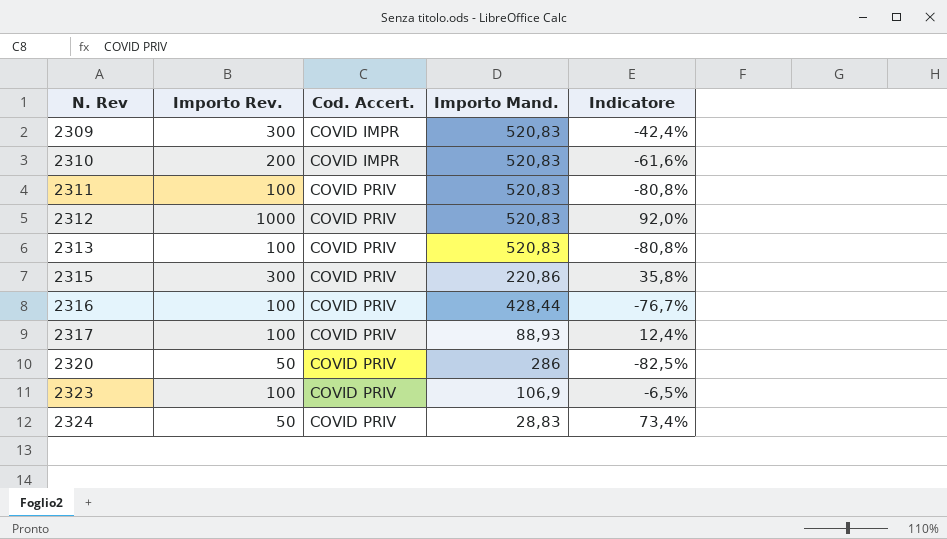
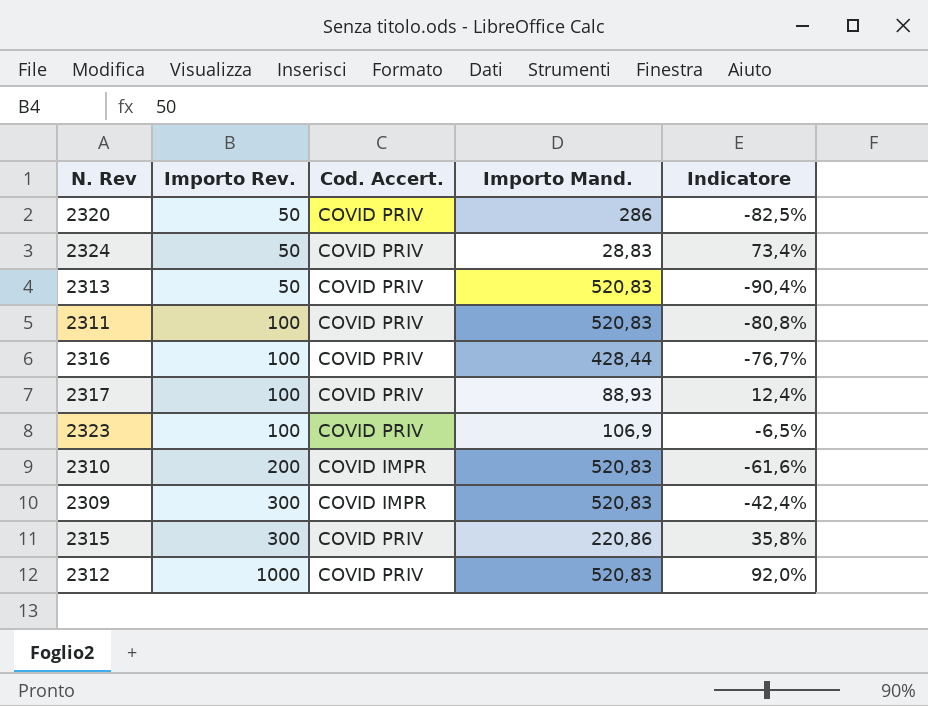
row order: N. Rev ascending -> Importo Rev. ascending
2313 | Importo Rev.: 100 -> 50
2313 | Indicatore: -80,8% -> -90,4%

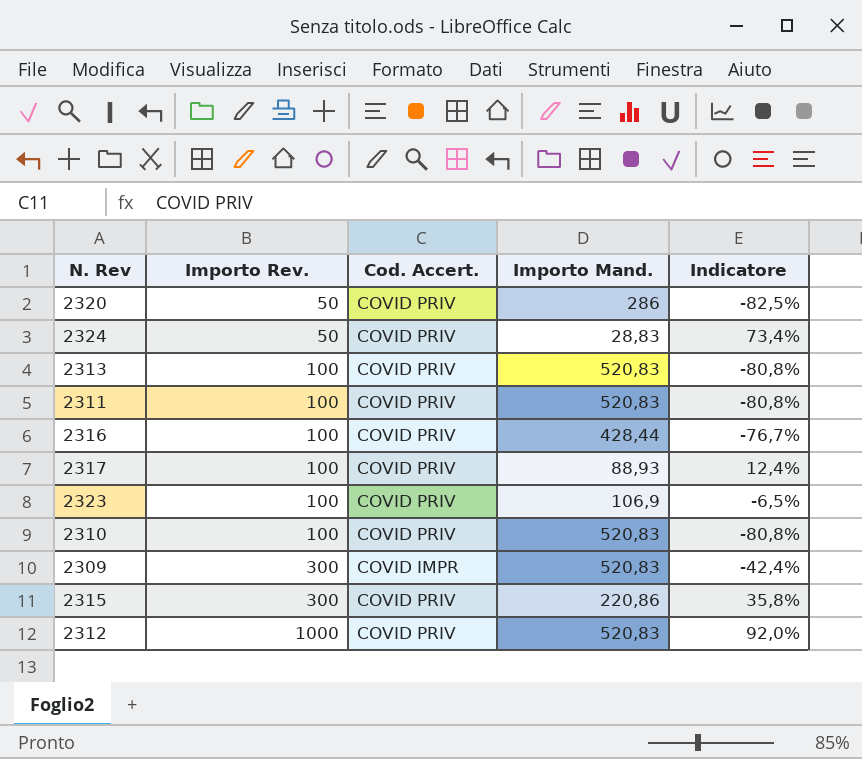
2313 | Importo Rev.: 50 -> 100
2313 | Indicatore: -90,4% -> -80,8%
2310 | Importo Rev.: 200 -> 100
2310 | Cod. Accert.: COVID IMPR -> COVID PRIV
2310 | Indicatore: -61,6% -> -80,8%

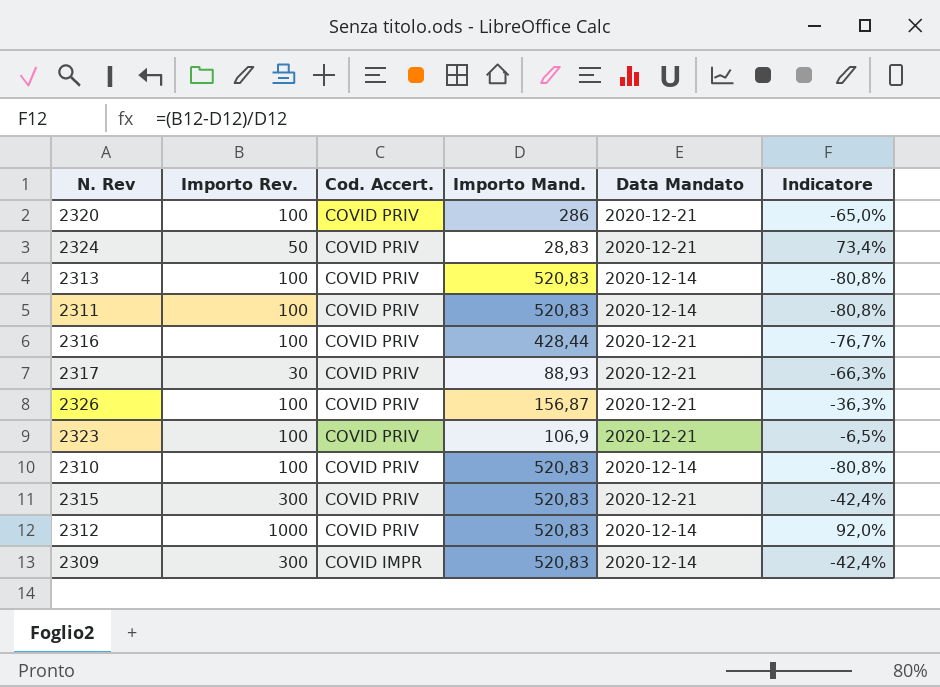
row order: Importo Rev. ascending -> Cod. Accert. descending
column Data Mandato | position: none -> 5
2320 | Importo Rev.: 50 -> 100
2320 | Indicatore: -82,5% -> -65,0%
2317 | Importo Rev.: 100 -> 30
2317 | Indicatore: 12,4% -> -66,3%
row 2326: none -> 100 | COVID PRIV | 156,87 | 2020-12-21 | -36,3%
2315 | Importo Mand.: 220,86 -> 520,83
2315 | Indicatore: 35,8% -> -42,4%

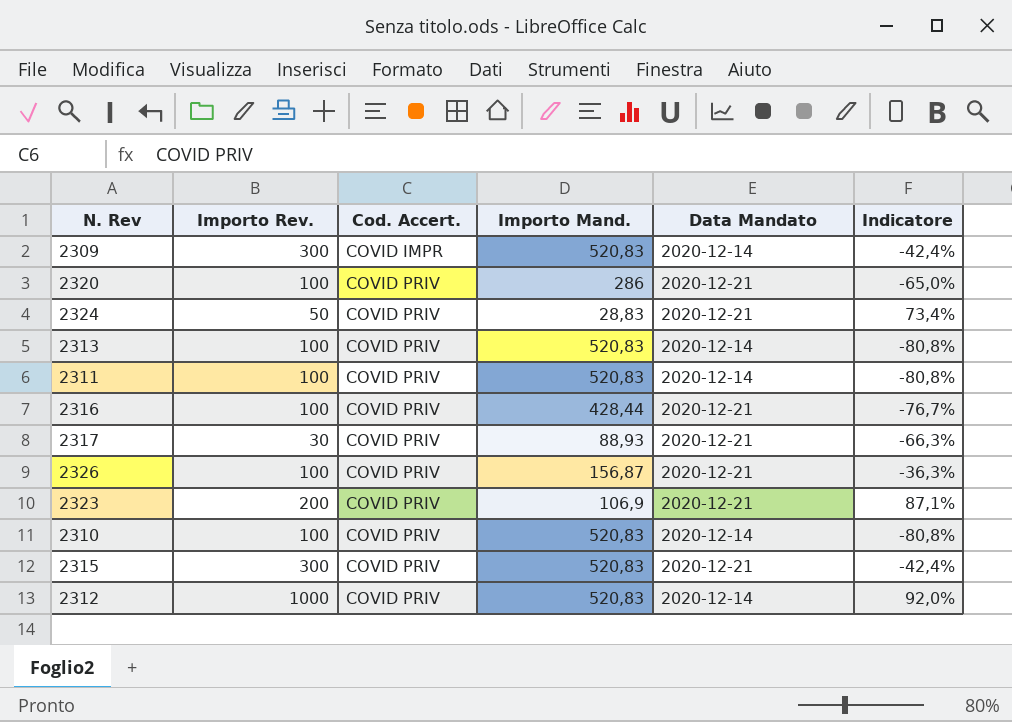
row order: Cod. Accert. descending -> Cod. Accert. ascending
2323 | Importo Rev.: 100 -> 200
2323 | Indicatore: -6,5% -> 87,1%

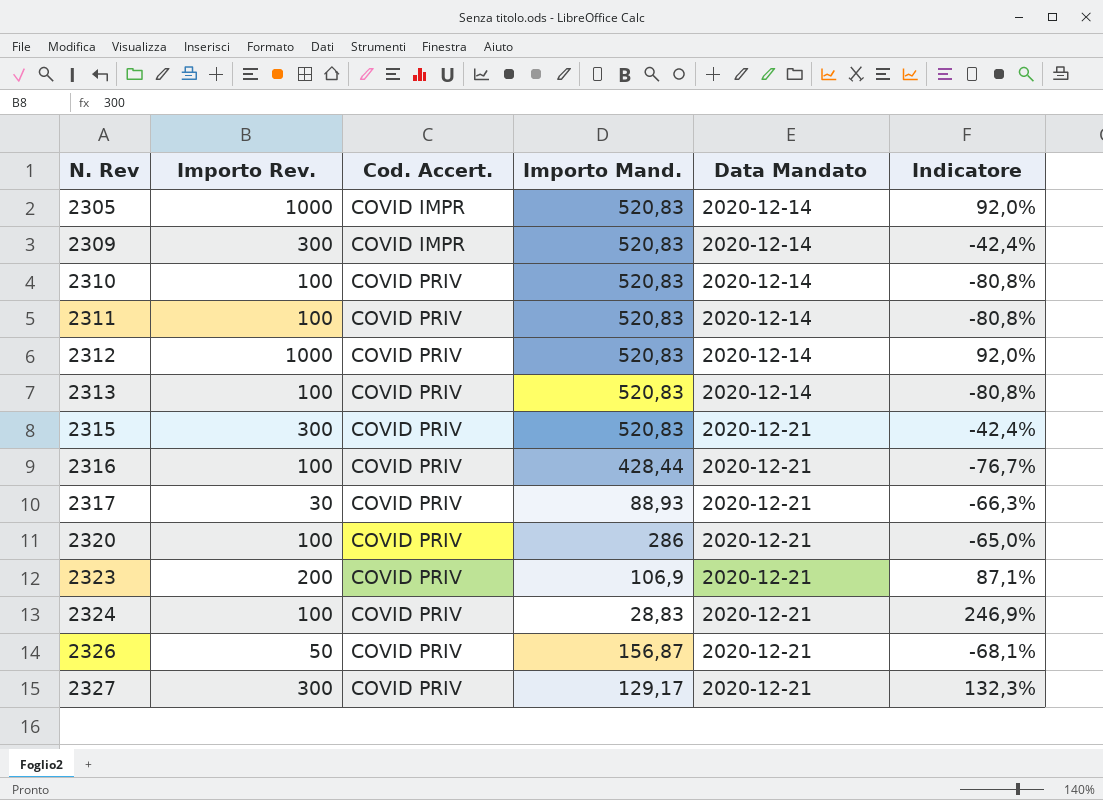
row order: Cod. Accert. ascending -> N. Rev ascending
row 2305: none -> 1000 | COVID IMPR | 520,83 | 2020-12-14 | 92,0%
2324 | Importo Rev.: 50 -> 100
2324 | Indicatore: 73,4% -> 246,9%
2326 | Importo Rev.: 100 -> 50
2326 | Indicatore: -36,3% -> -68,1%
row 2327: none -> 300 | COVID PRIV | 129,17 | 2020-12-21 | 132,3%

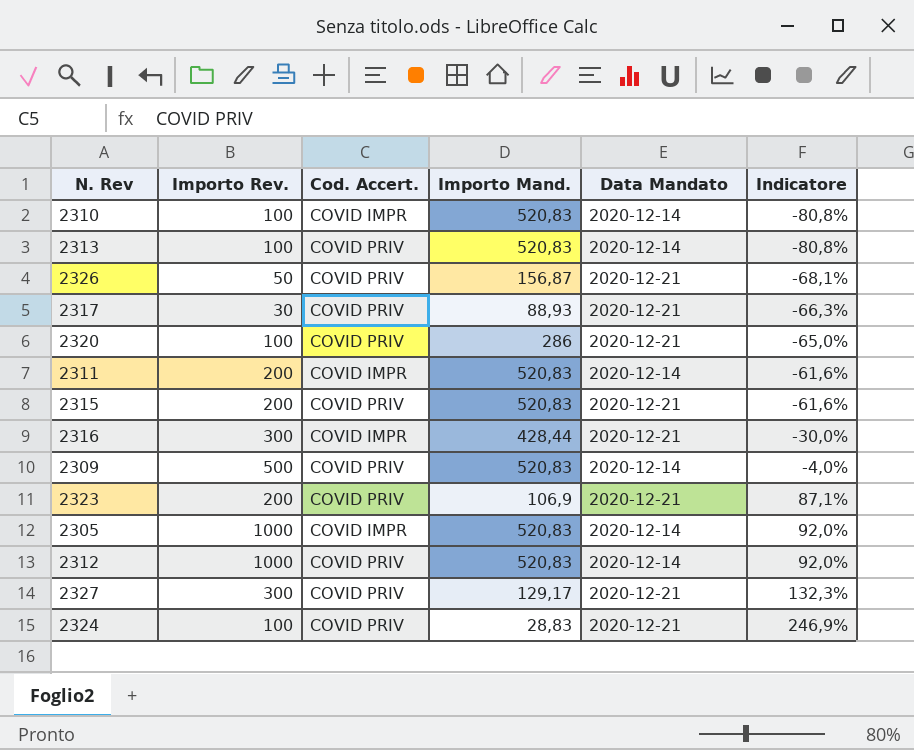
row order: N. Rev ascending -> Indicatore ascending
2310 | Cod. Accert.: COVID PRIV -> COVID IMPR
2311 | Importo Rev.: 100 -> 200
2311 | Cod. Accert.: COVID PRIV -> COVID IMPR
2311 | Indicatore: -80,8% -> -61,6%
2315 | Importo Rev.: 300 -> 200
2315 | Indicatore: -42,4% -> -61,6%
2316 | Importo Rev.: 100 -> 300
2316 | Cod. Accert.: COVID PRIV -> COVID IMPR
2316 | Indicatore: -76,7% -> -30,0%
2309 | Importo Rev.: 300 -> 500
2309 | Cod. Accert.: COVID IMPR -> COVID PRIV
2309 | Indicatore: -42,4% -> -4,0%

